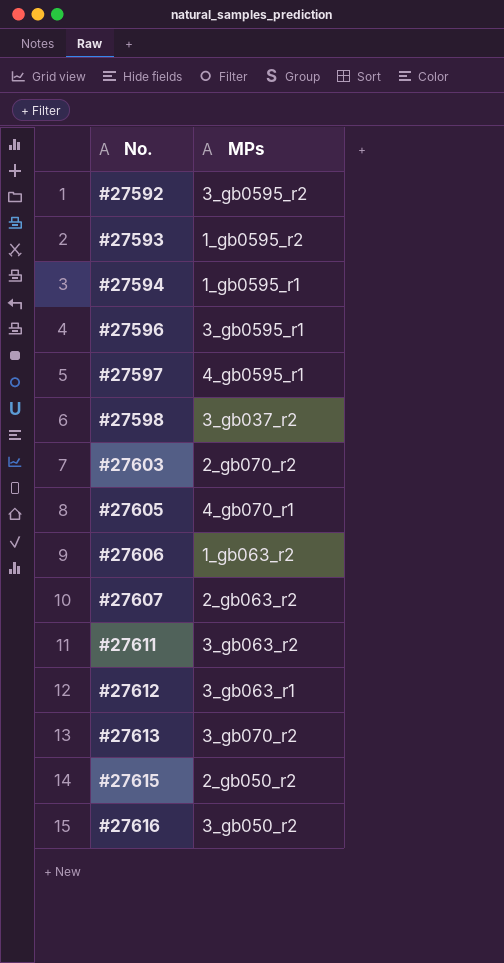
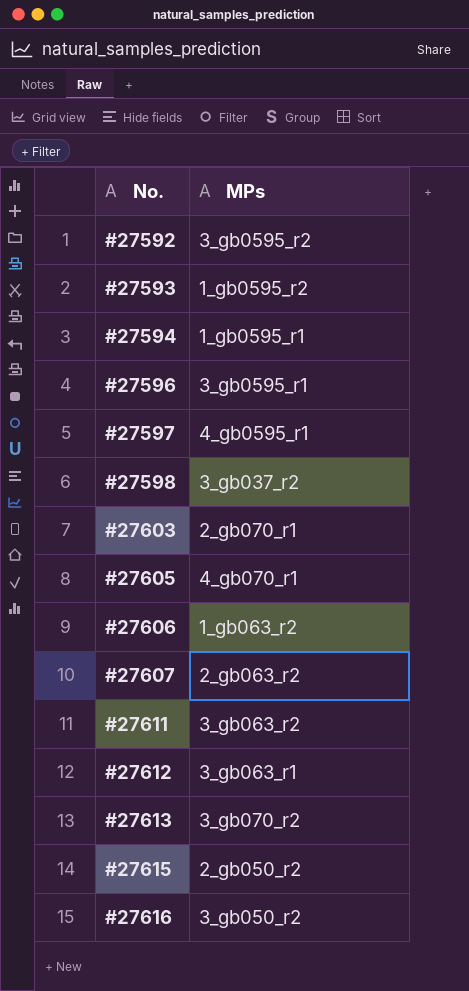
#27603 | MPs: 2_gb070_r2 -> 2_gb070_r1

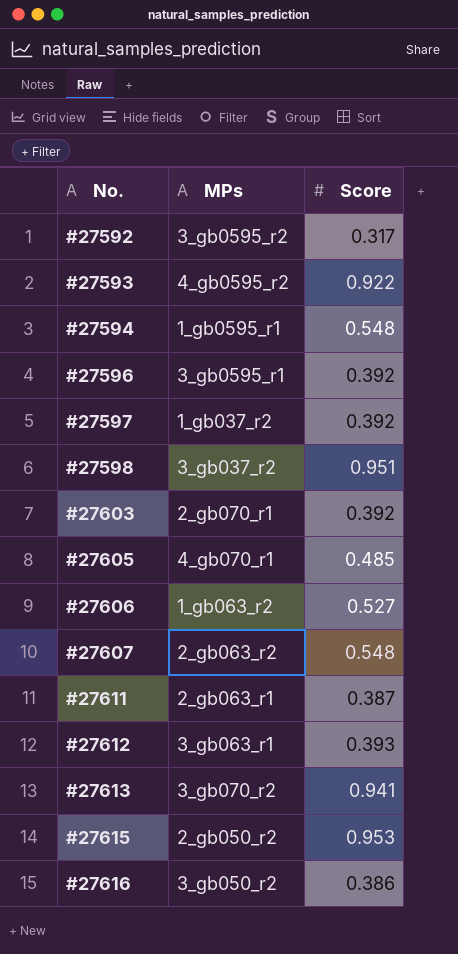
column Score | position: none -> 3
#27593 | MPs: 1_gb0595_r2 -> 4_gb0595_r2
#27597 | MPs: 4_gb0595_r1 -> 1_gb037_r2
#27611 | MPs: 3_gb063_r2 -> 2_gb063_r1

